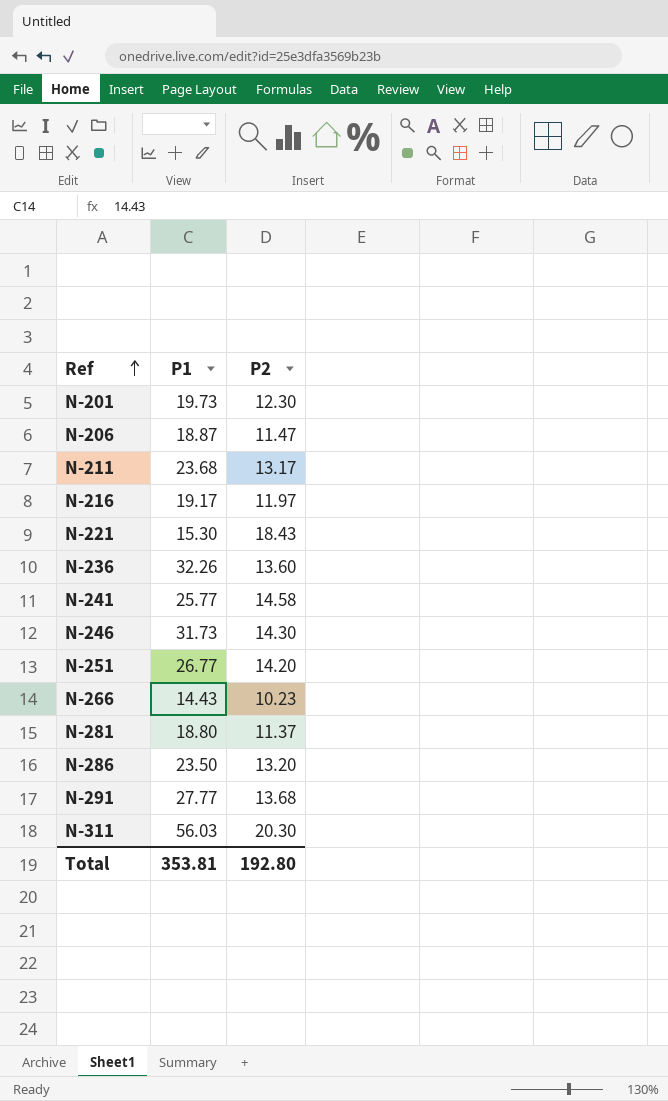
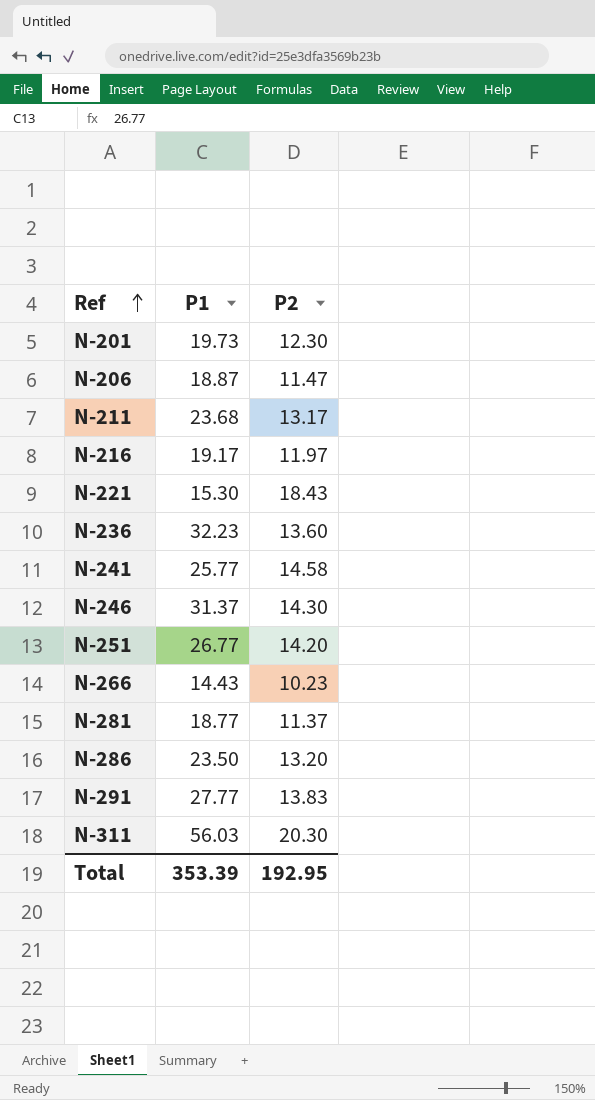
N-236 | P1: 32.26 -> 32.23
N-246 | P1: 31.73 -> 31.37
N-281 | P1: 18.80 -> 18.77
N-291 | P2: 13.68 -> 13.83
Total | P1: 353.81 -> 353.39
Total | P2: 192.80 -> 192.95

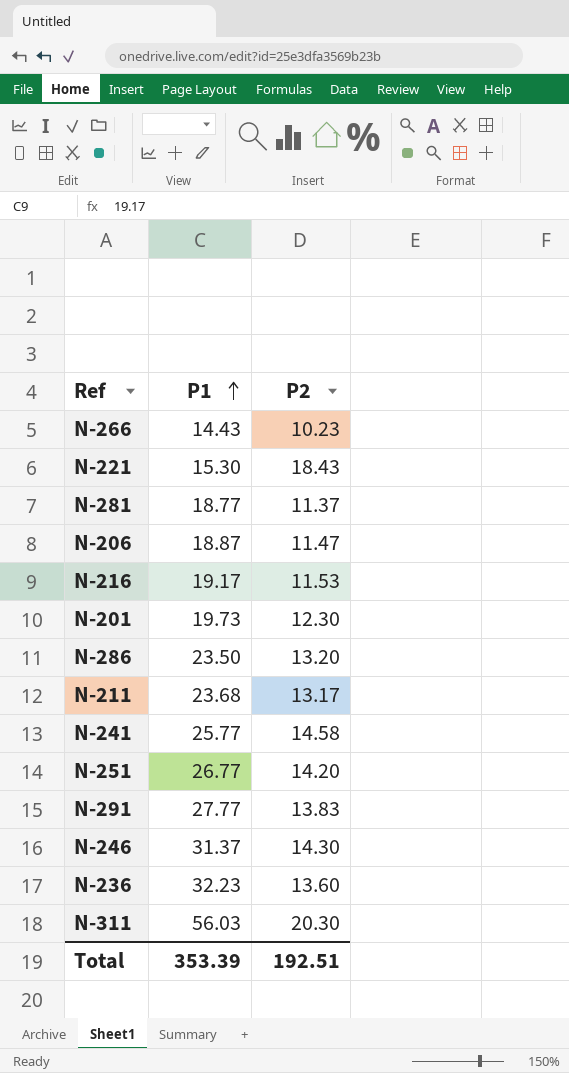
row order: Ref ascending -> P1 ascending
N-216 | P2: 11.97 -> 11.53
Total | P2: 192.95 -> 192.51

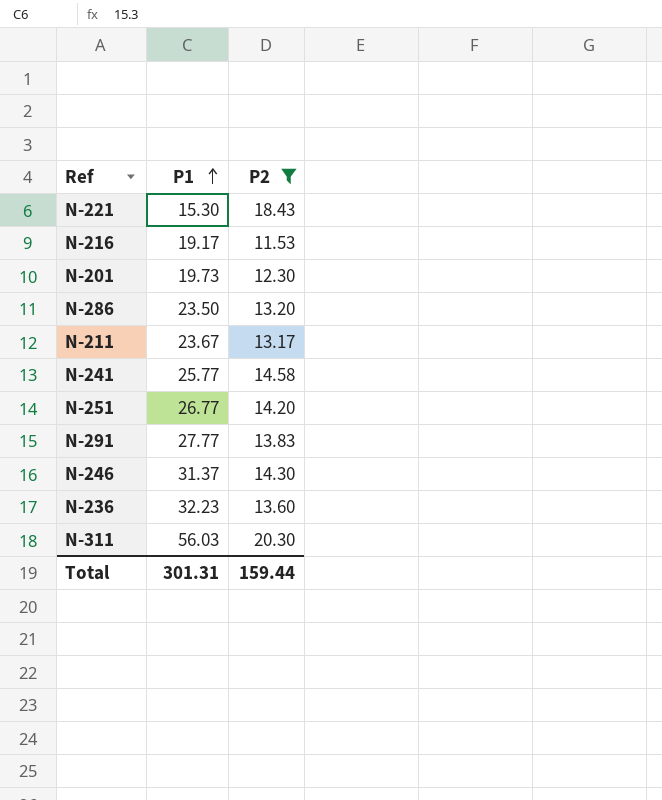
filter: none -> P2 >= 11.53
N-211 | P1: 23.68 -> 23.67
Total | P1: 353.39 -> 301.31
Total | P2: 192.51 -> 159.44

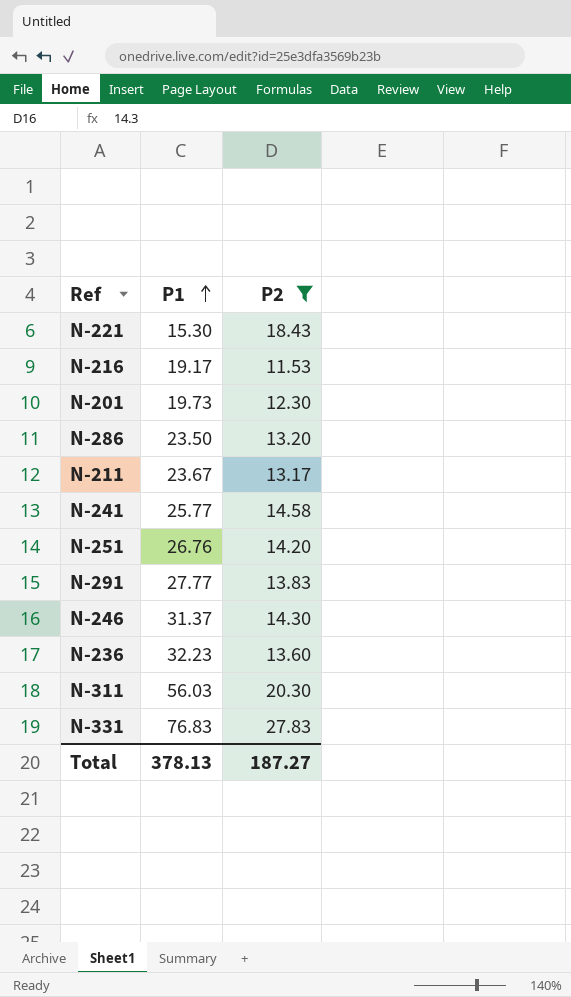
N-251 | P1: 26.77 -> 26.76
row N-331: none -> 76.83 | 27.83
Total | P1: 301.31 -> 378.13
Total | P2: 159.44 -> 187.27

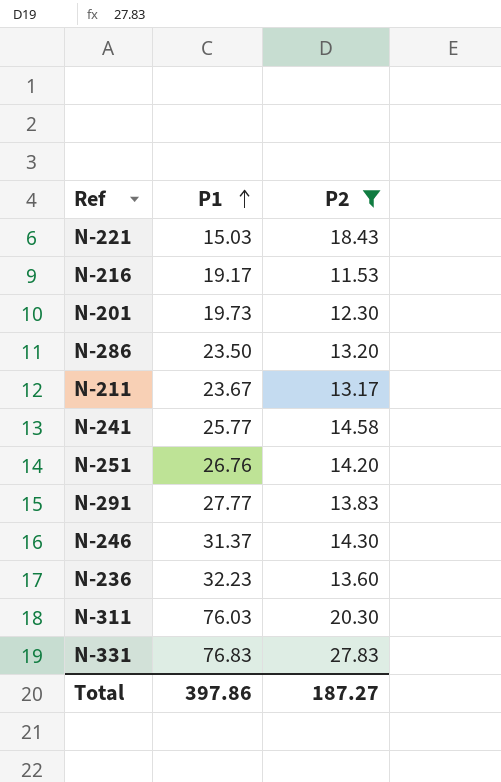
N-221 | P1: 15.30 -> 15.03
N-311 | P1: 56.03 -> 76.03
Total | P1: 378.13 -> 397.86

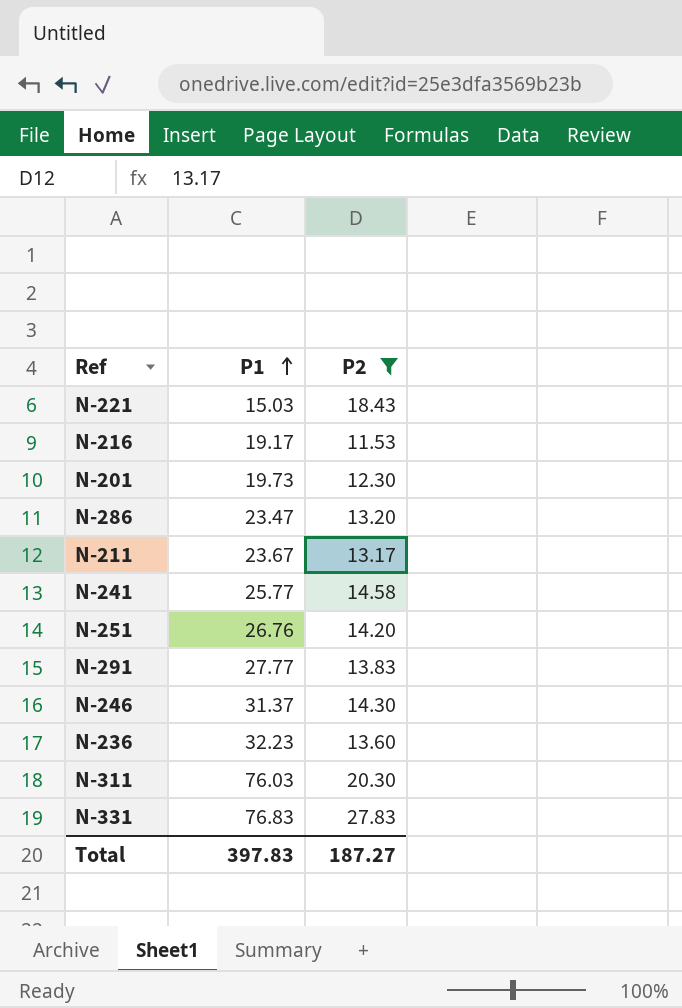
N-286 | P1: 23.50 -> 23.47
Total | P1: 397.86 -> 397.83

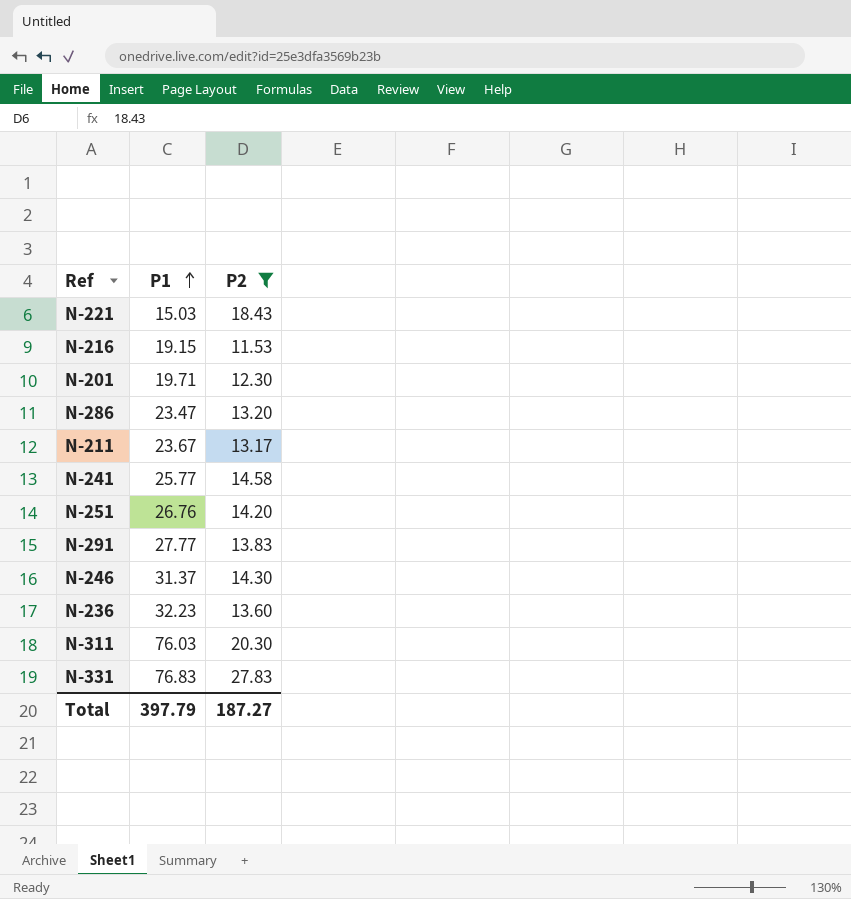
N-216 | P1: 19.17 -> 19.15
N-201 | P1: 19.73 -> 19.71
Total | P1: 397.83 -> 397.79

